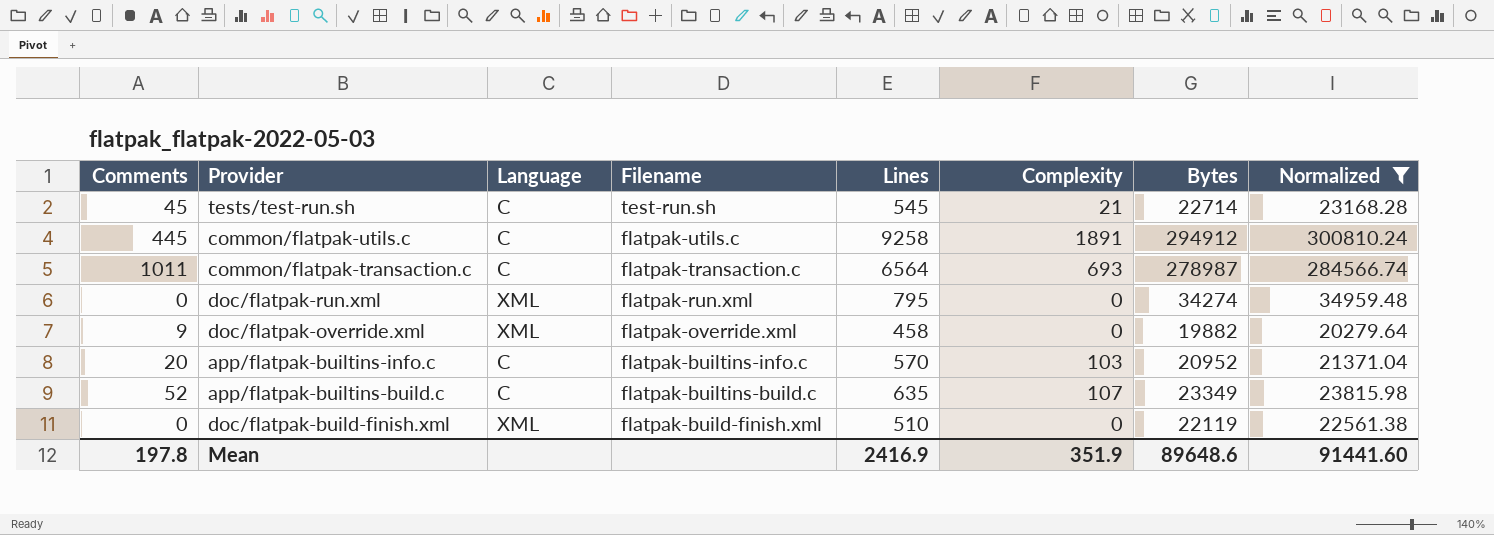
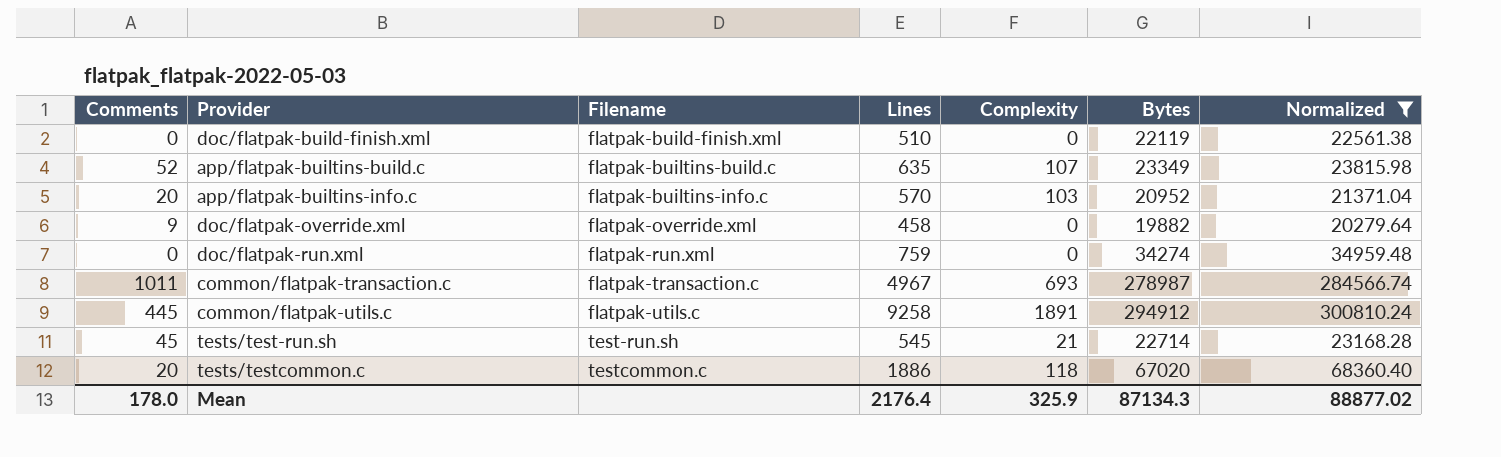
row order: Filename descending -> Filename ascending
column Language | position: 3 -> none
doc/flatpak-run.xml | Lines: 795 -> 759
common/flatpak-transaction.c | Lines: 6564 -> 4967
row tests/testcommon.c: none -> 20 | testcommon.c | 1886 | 118 | 67020 | 68360.40
Mean | Comments: 197.8 -> 178.0
Mean | Lines: 2416.9 -> 2176.4
Mean | Complexity: 351.9 -> 325.9
Mean | Bytes: 89648.6 -> 87134.3
Mean | Normalized: 91441.60 -> 88877.02

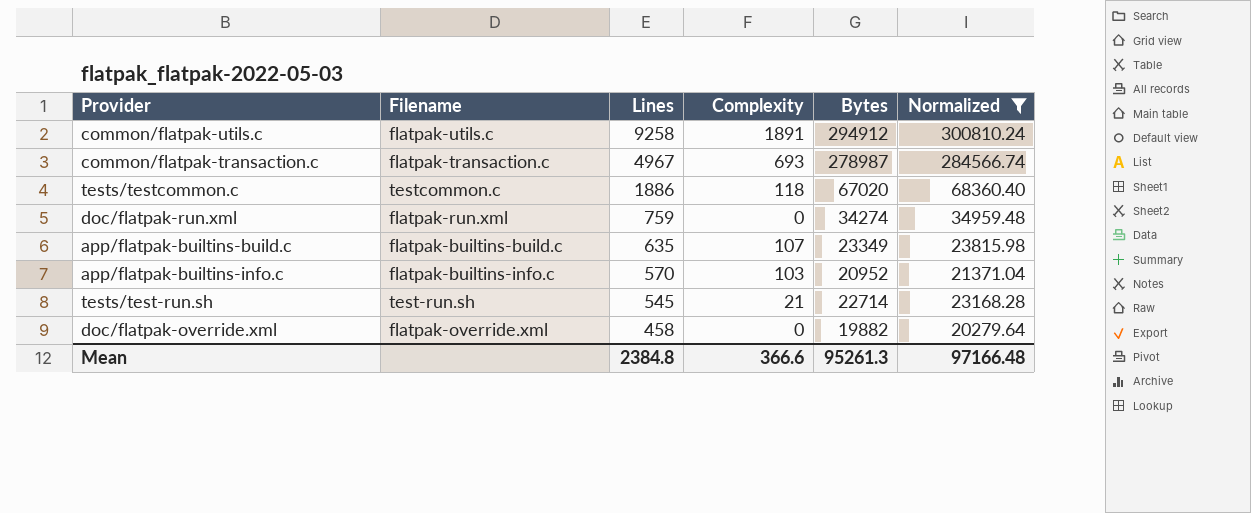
row order: Filename ascending -> Lines descending
column Comments | position: 1 -> none
row doc/flatpak-build-finish.xml: 0 | flatpak-build-finish.xml | 510 | 0 | 22119 | 22561.38 -> none
Mean | Lines: 2176.4 -> 2384.8
Mean | Complexity: 325.9 -> 366.6
Mean | Bytes: 87134.3 -> 95261.3
Mean | Normalized: 88877.02 -> 97166.48

